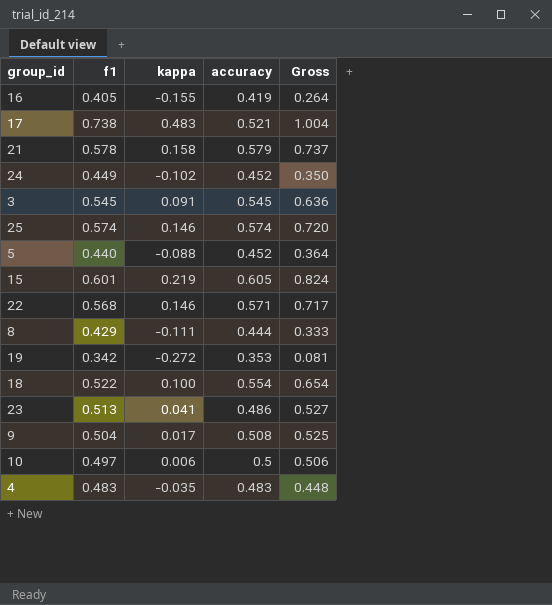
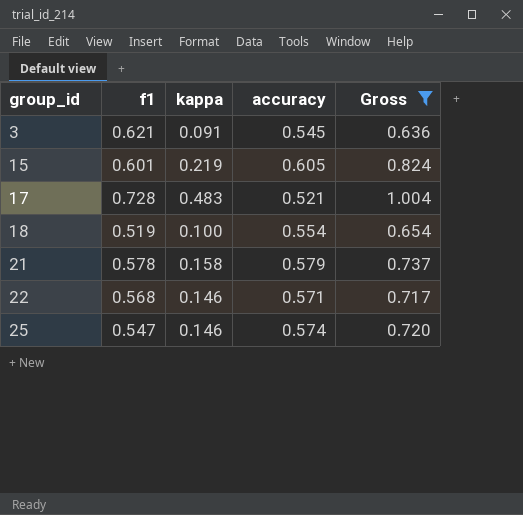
filter: none -> Gross >= 0.636
row order: none -> group_id ascending
3 | f1: 0.545 -> 0.621
17 | f1: 0.738 -> 0.728
18 | f1: 0.522 -> 0.519
25 | f1: 0.574 -> 0.547

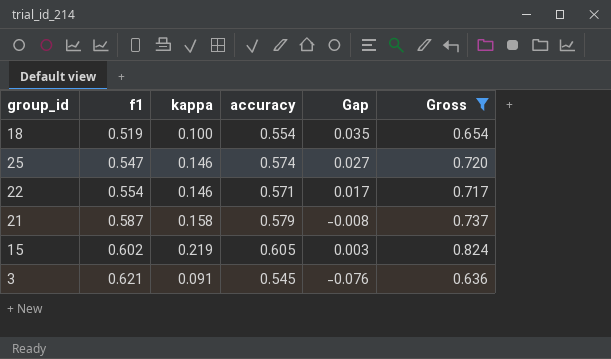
row order: group_id ascending -> f1 ascending
column Gap | formula: none -> [accuracy] - [f1]
row 17: 0.728 | 0.483 | 0.521 | 1.004 -> none
22 | f1: 0.568 -> 0.554
21 | f1: 0.578 -> 0.587
15 | f1: 0.601 -> 0.602

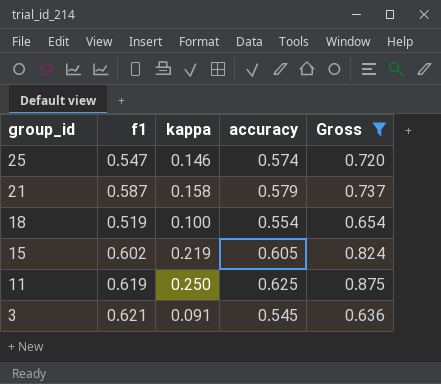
row order: f1 ascending -> group_id descending
column Gap | formula: [accuracy] - [f1] -> none
row 22: 0.554 | 0.146 | 0.571 | 0.017 | 0.717 -> none
row 11: none -> 0.619 | 0.250 | 0.625 | 0.875

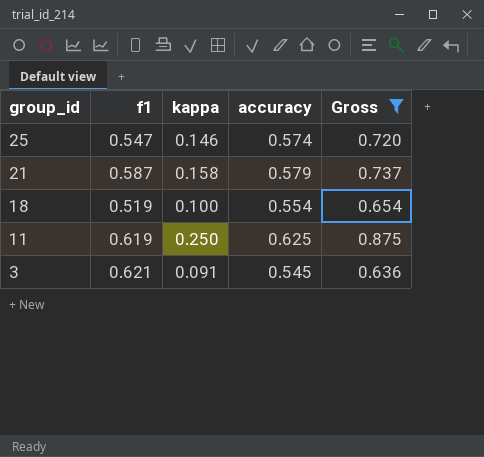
row 15: 0.602 | 0.219 | 0.605 | 0.824 -> none

